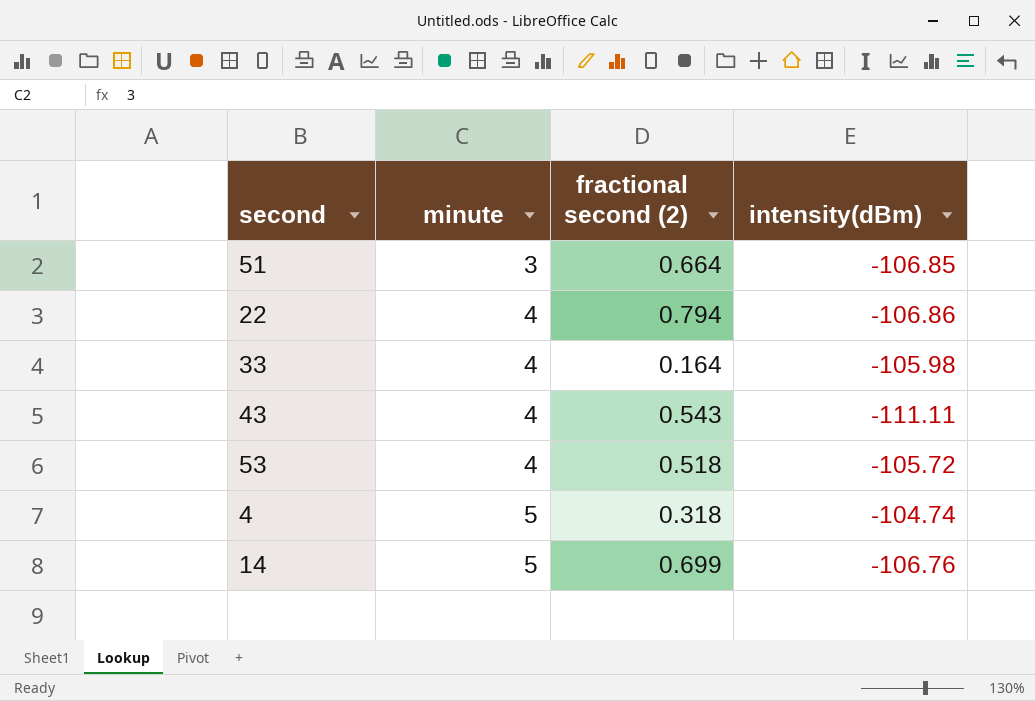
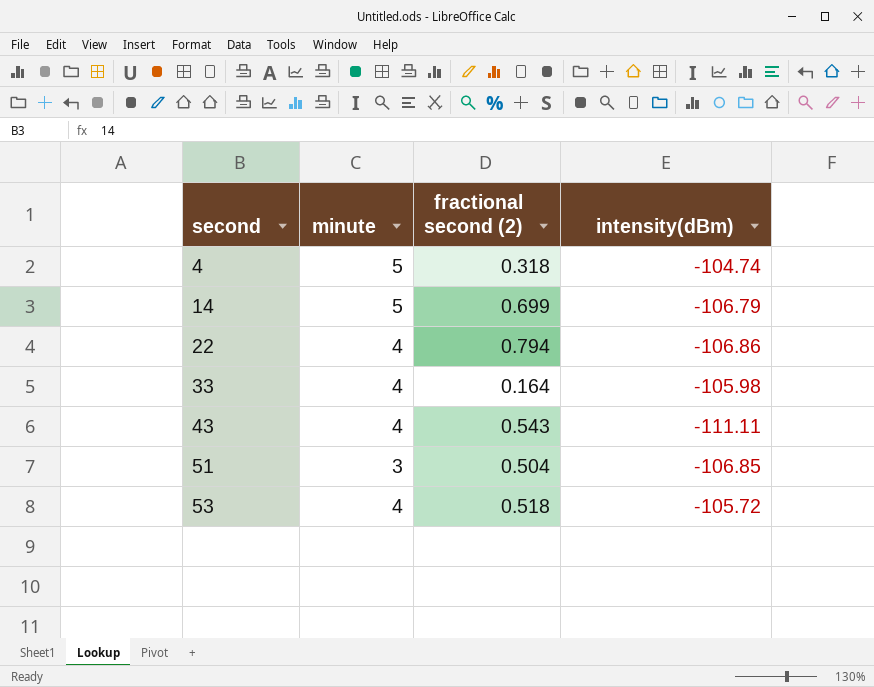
row order: minute ascending -> second ascending
14 | intensity(dBm): -106.76 -> -106.79
51 | fractional second (2): 0.664 -> 0.504

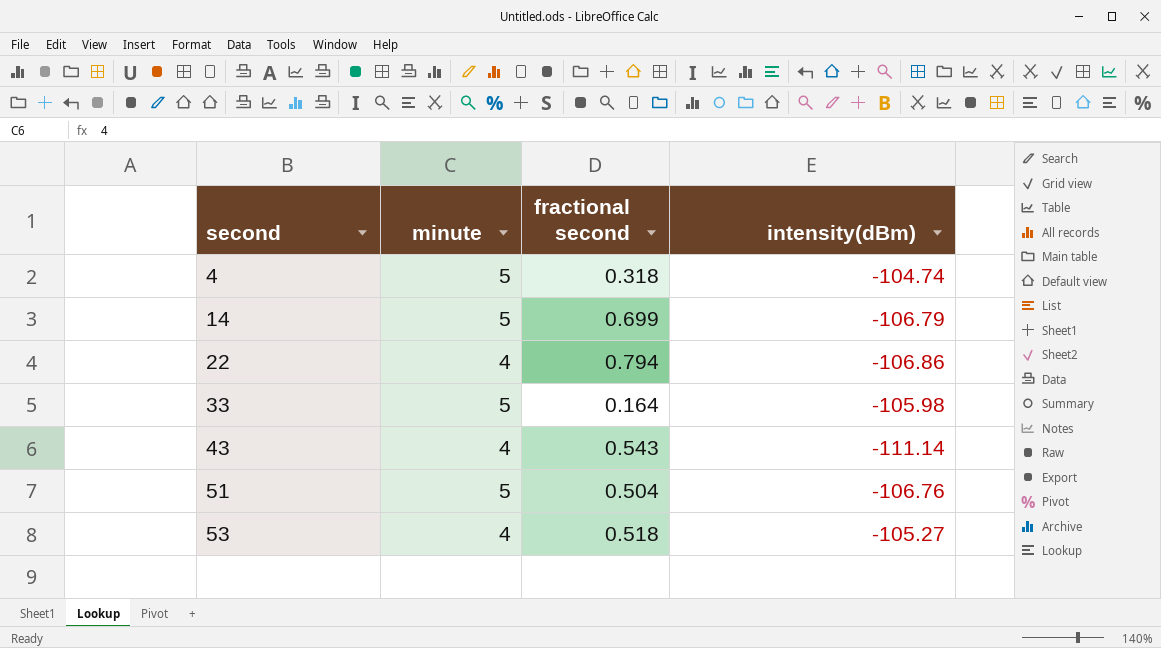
column name: fractional second (2) -> fractional second
33 | minute: 4 -> 5
43 | intensity(dBm): -111.11 -> -111.14
51 | minute: 3 -> 5
51 | intensity(dBm): -106.85 -> -106.76
53 | intensity(dBm): -105.72 -> -105.27

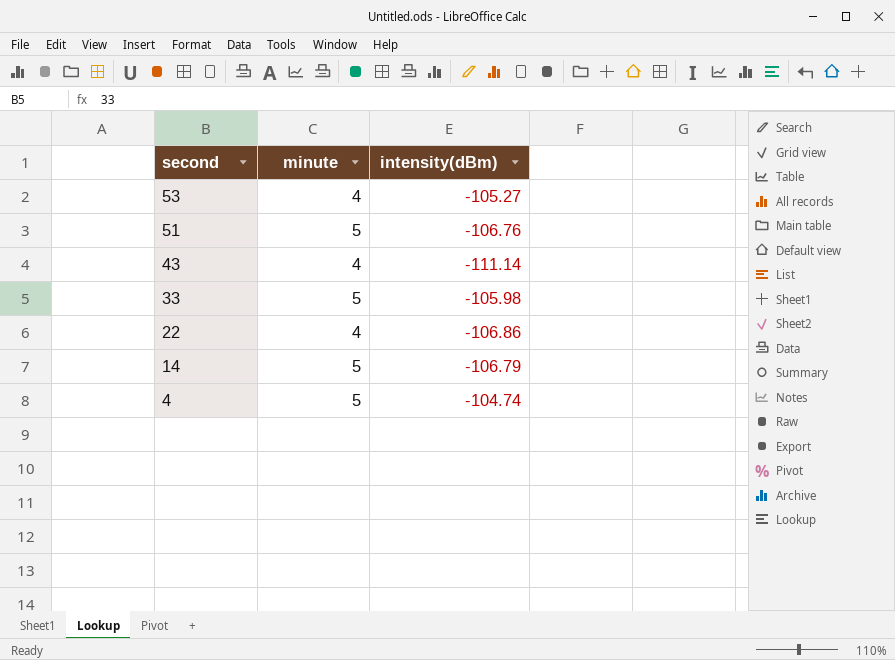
row order: second ascending -> second descending
column fractional second | position: 3 -> none

